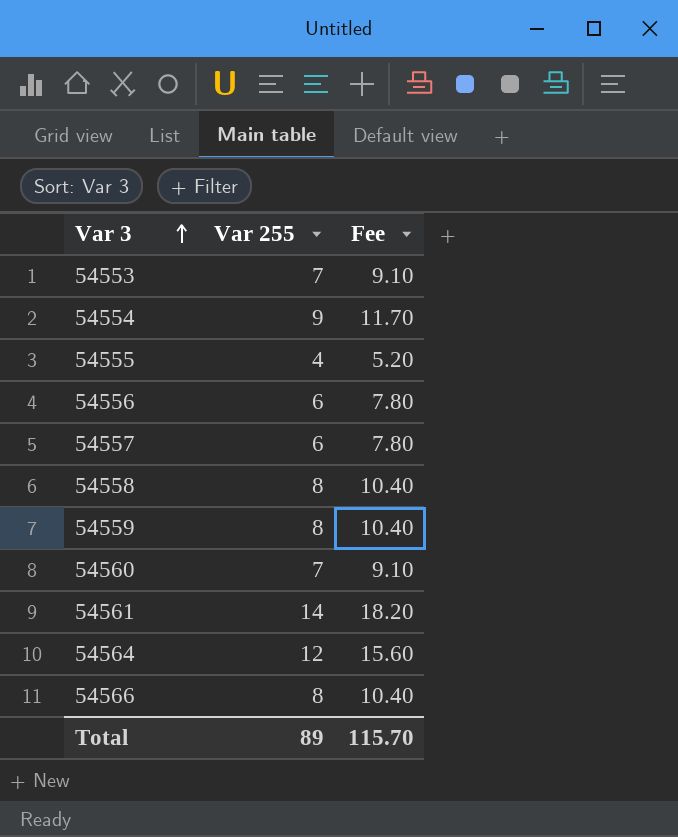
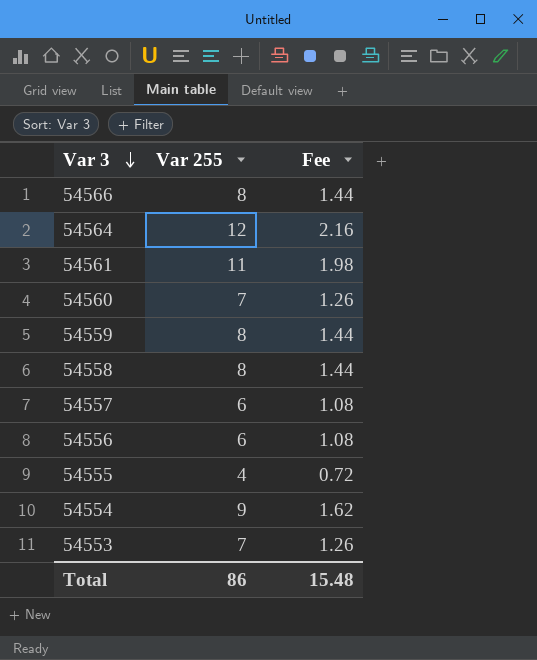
row order: Var 3 ascending -> Var 3 descending
column Fee | formula: [Var 255] * 1.3 -> [Var 255] * 0.18
54561 | Var 255: 14 -> 11
Total | Var 255: 89 -> 86
Total | Fee: 115.70 -> 15.48

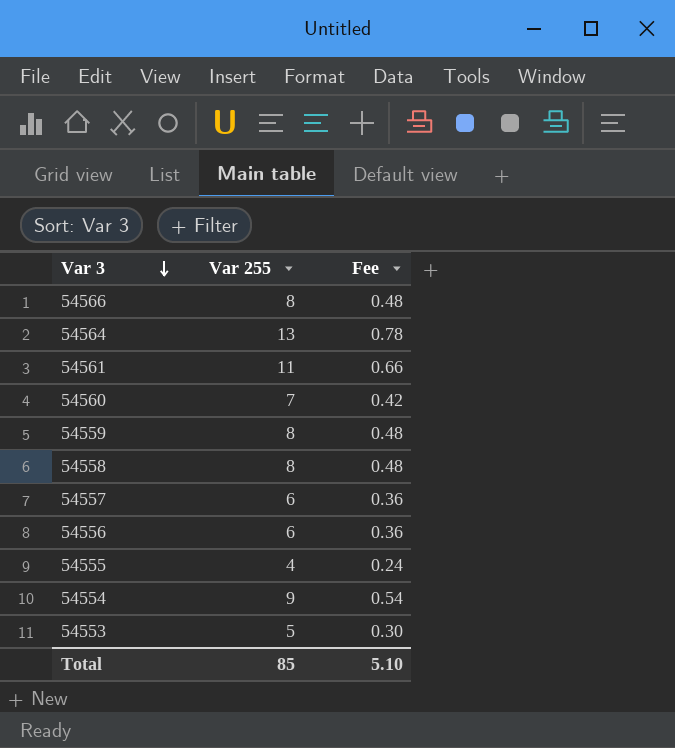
column Fee | formula: [Var 255] * 0.18 -> [Var 255] * 0.06
54564 | Var 255: 12 -> 13
54553 | Var 255: 7 -> 5
Total | Var 255: 86 -> 85
Total | Fee: 15.48 -> 5.10

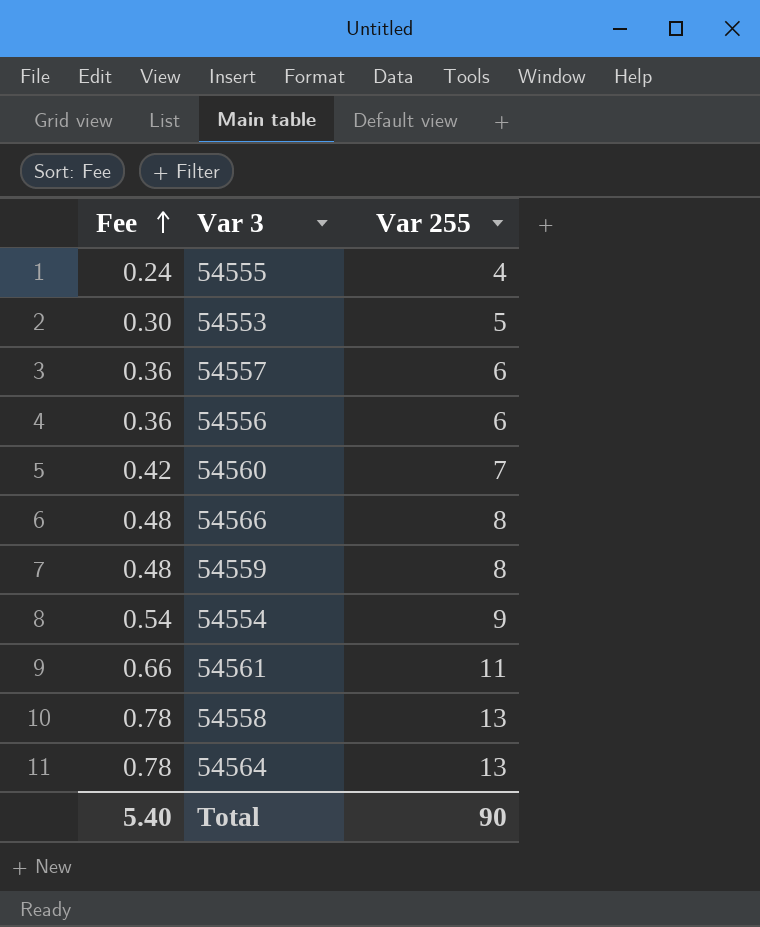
row order: Var 3 descending -> Fee ascending
column Fee | position: 3 -> 1
54558 | Fee: 0.48 -> 0.78
54558 | Var 255: 8 -> 13
Total | Fee: 5.10 -> 5.40
Total | Var 255: 85 -> 90

